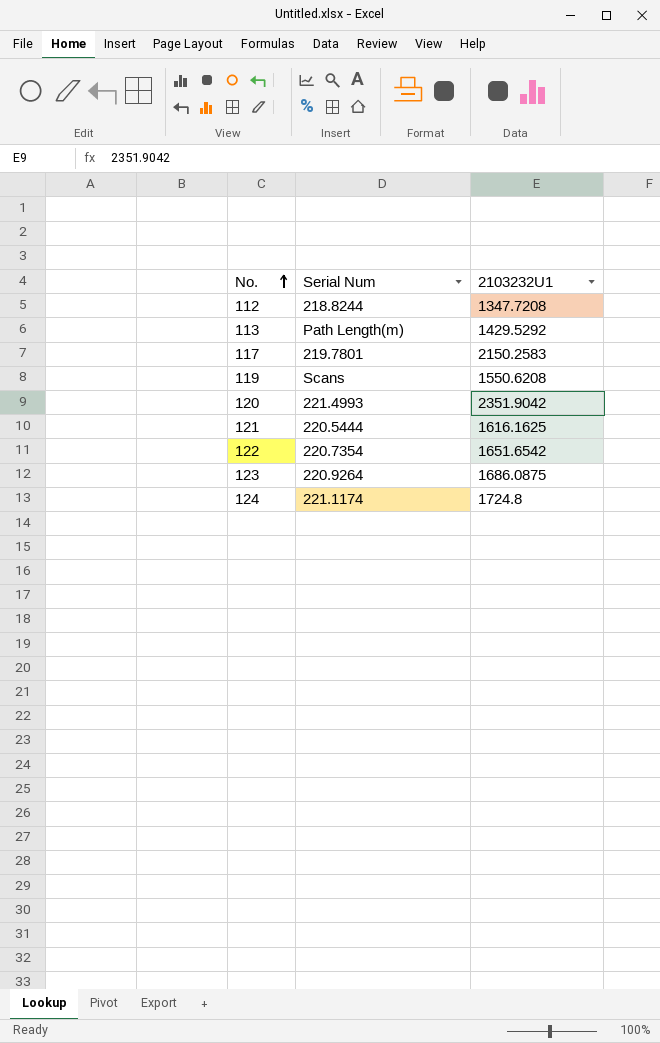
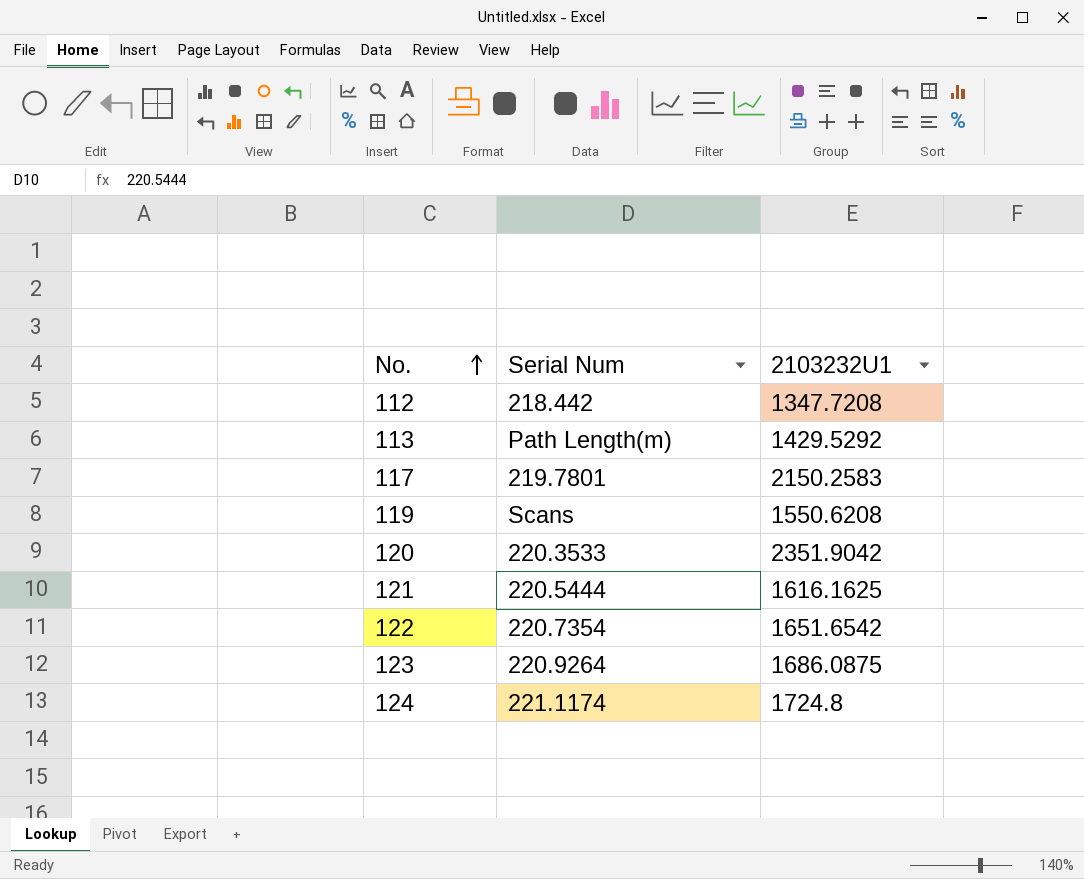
112 | Serial Num: 218.8244 -> 218.442
120 | Serial Num: 221.4993 -> 220.3533

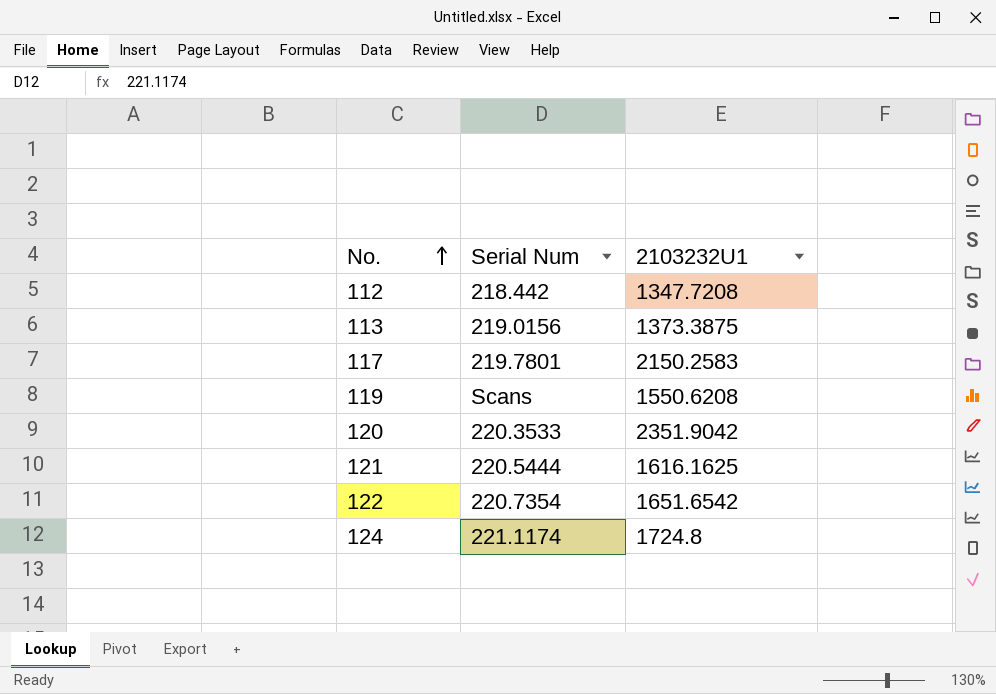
row 123: 220.9264 | 1686.0875 -> none
113 | Serial Num: Path Length(m) -> 219.0156
113 | 2103232U1: 1429.5292 -> 1373.3875

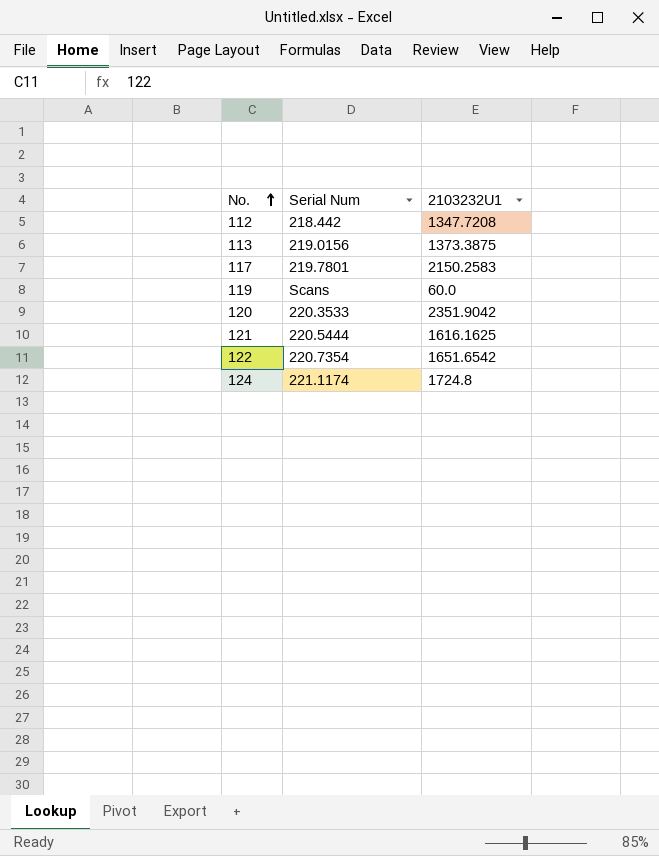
119 | 2103232U1: 1550.6208 -> 60.0

